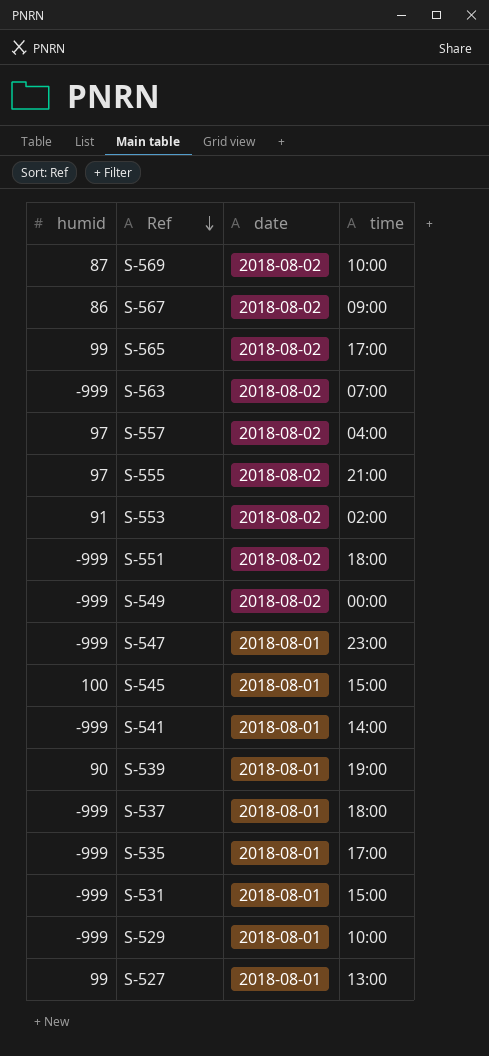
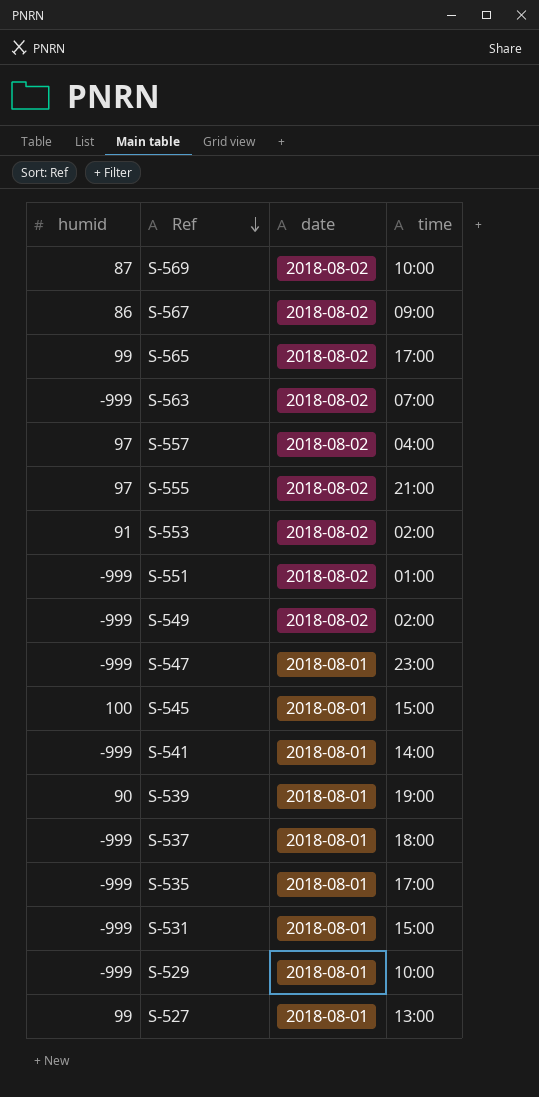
S-551 | time: 18:00 -> 01:00
S-549 | time: 00:00 -> 02:00

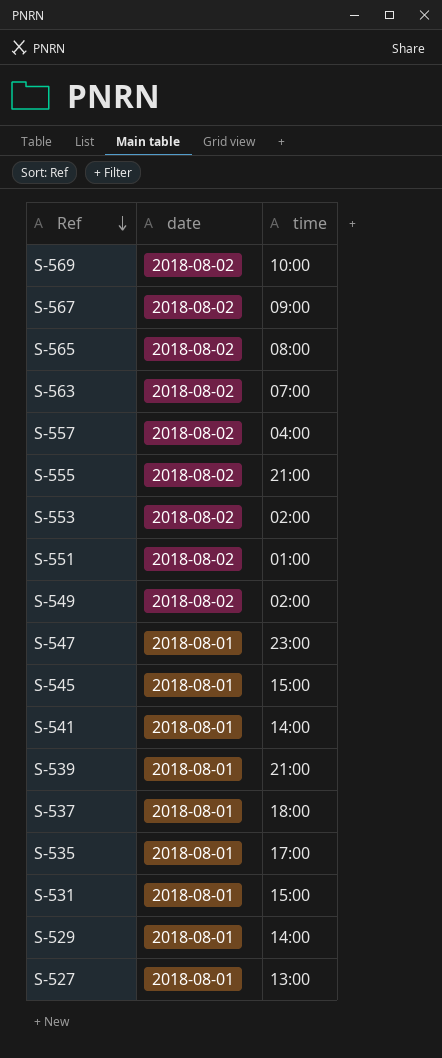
column humid | position: 1 -> none
S-565 | time: 17:00 -> 08:00
S-539 | time: 19:00 -> 21:00
S-529 | time: 10:00 -> 14:00

